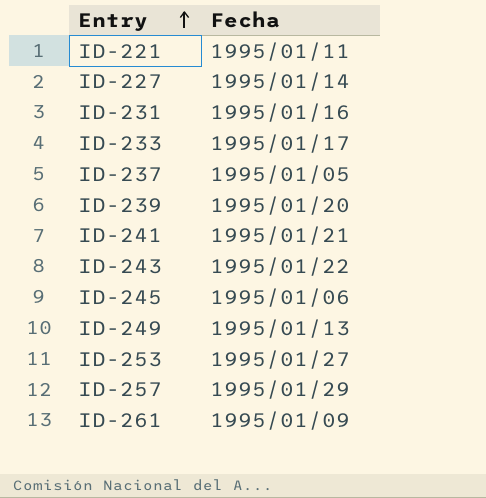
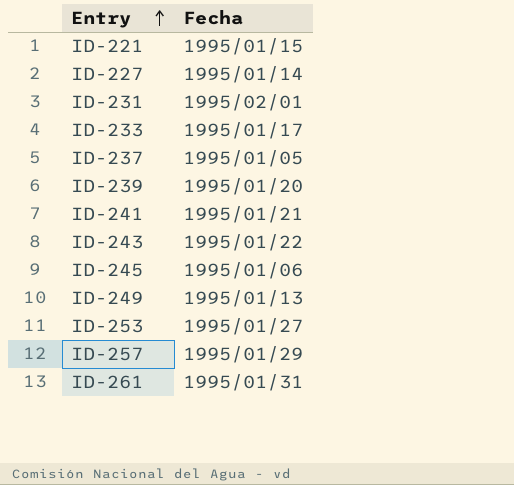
ID-221 | Fecha: 1995/01/11 -> 1995/01/15
ID-231 | Fecha: 1995/01/16 -> 1995/02/01
ID-261 | Fecha: 1995/01/09 -> 1995/01/31

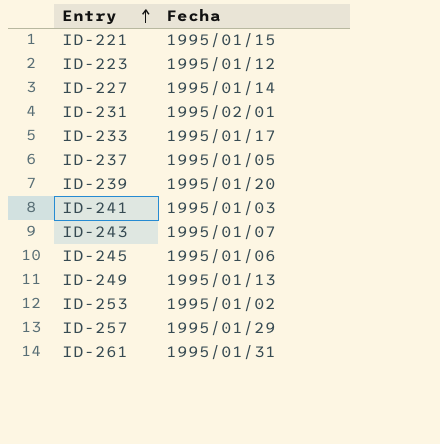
row ID-223: none -> 1995/01/12
ID-241 | Fecha: 1995/01/21 -> 1995/01/03
ID-243 | Fecha: 1995/01/22 -> 1995/01/07
ID-253 | Fecha: 1995/01/27 -> 1995/01/02

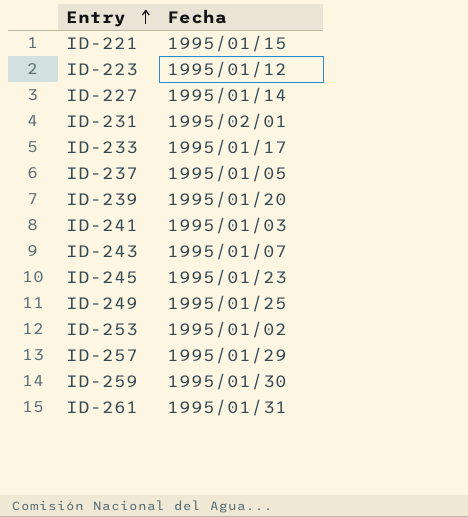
ID-245 | Fecha: 1995/01/06 -> 1995/01/23
ID-249 | Fecha: 1995/01/13 -> 1995/01/25
row ID-259: none -> 1995/01/30

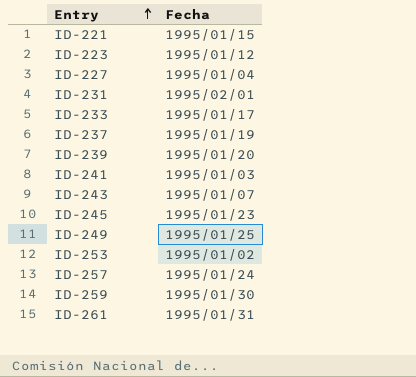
ID-227 | Fecha: 1995/01/14 -> 1995/01/04
ID-237 | Fecha: 1995/01/05 -> 1995/01/19
ID-257 | Fecha: 1995/01/29 -> 1995/01/24

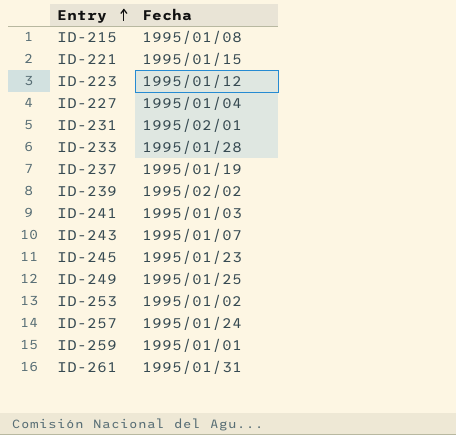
row ID-215: none -> 1995/01/08
ID-233 | Fecha: 1995/01/17 -> 1995/01/28
ID-239 | Fecha: 1995/01/20 -> 1995/02/02
ID-259 | Fecha: 1995/01/30 -> 1995/01/01

